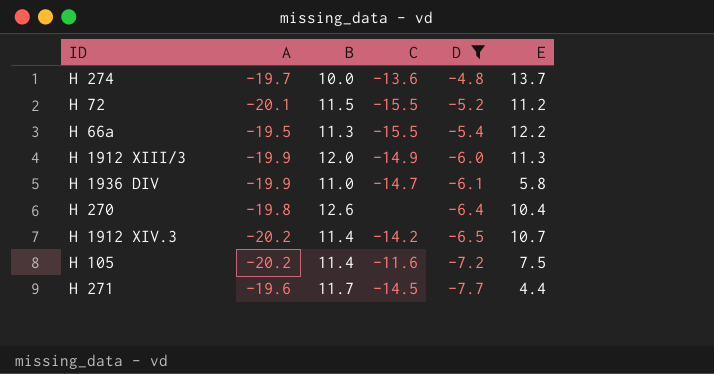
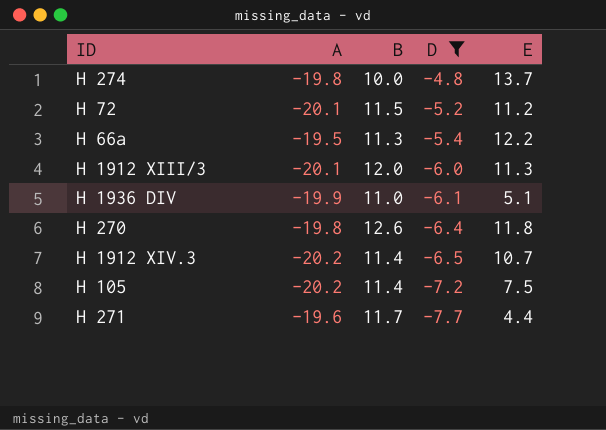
column C | position: 4 -> none
H 274 | A: -19.7 -> -19.8
H 1912 XIII/3 | A: -19.9 -> -20.1
H 1936 DIV | E: 5.8 -> 5.1
H 270 | E: 10.4 -> 11.8

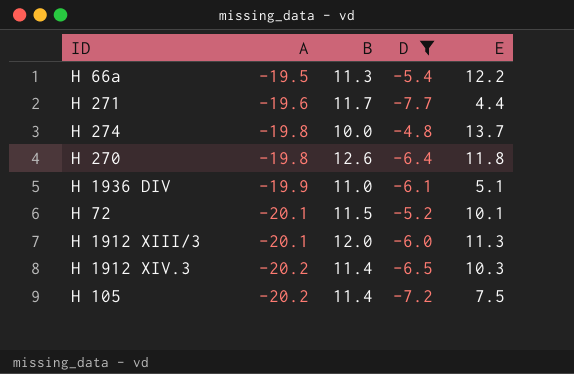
row order: D descending -> A descending
H 72 | E: 11.2 -> 10.1
H 1912 XIV.3 | E: 10.7 -> 10.3

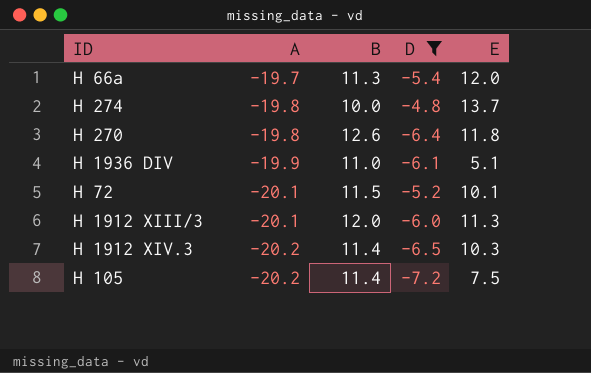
row H 271: -19.6 | 11.7 | -7.7 | 4.4 -> none
H 66a | A: -19.5 -> -19.7
H 66a | E: 12.2 -> 12.0

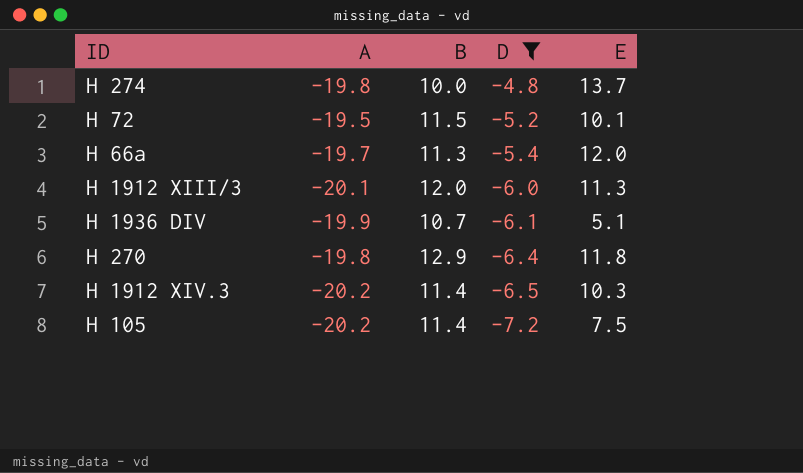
row order: A descending -> D descending
H 72 | A: -20.1 -> -19.5
H 1936 DIV | B: 11.0 -> 10.7
H 270 | B: 12.6 -> 12.9

